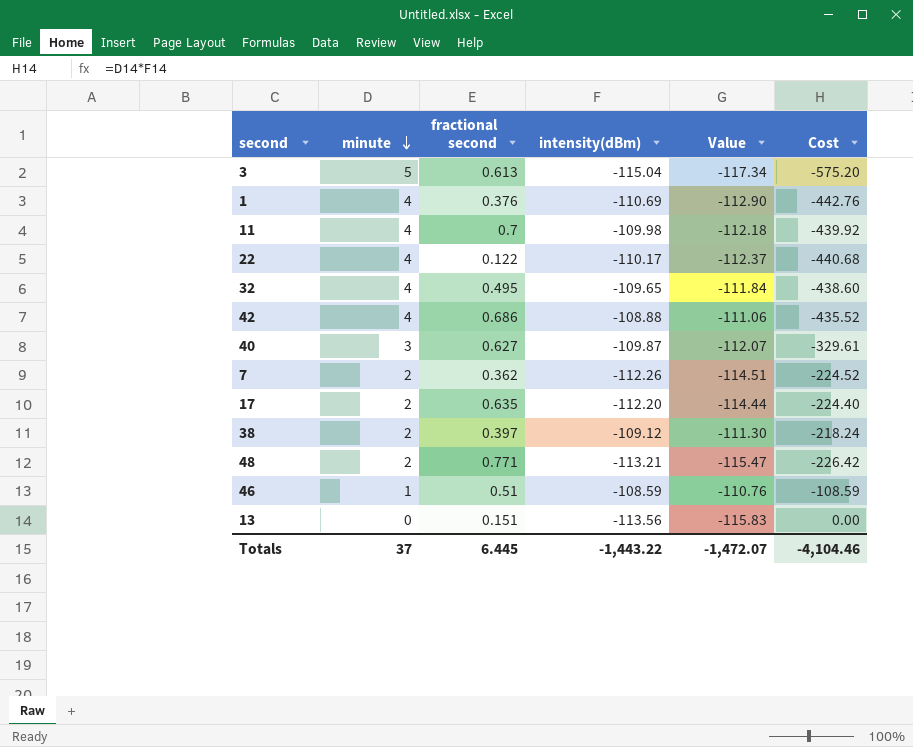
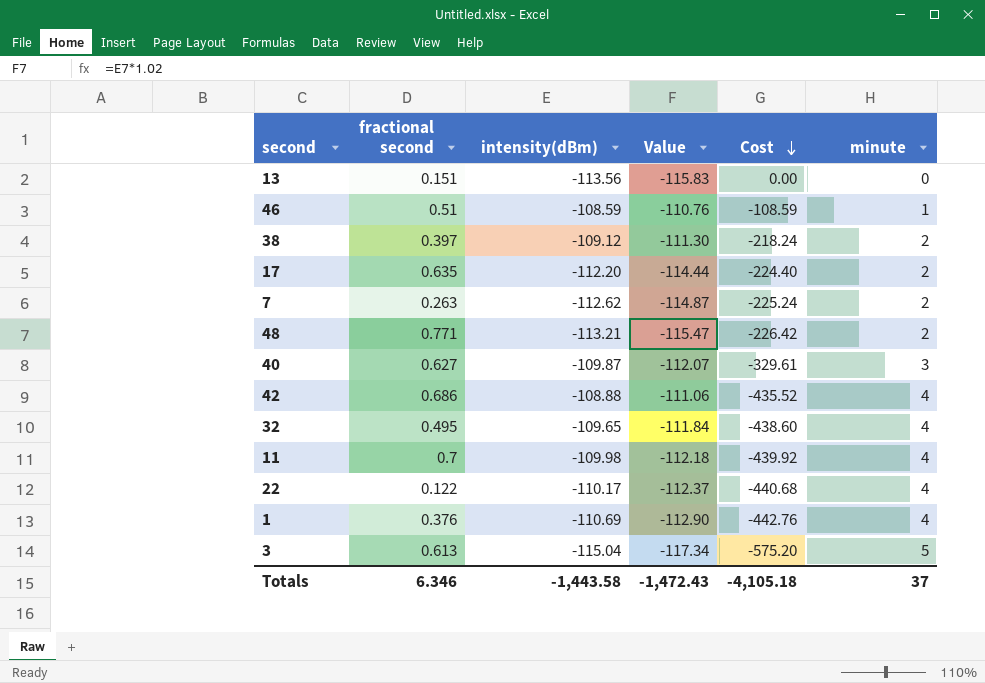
row order: minute descending -> Cost descending
column minute | position: 2 -> 6
7 | fractional second: 0.362 -> 0.263
7 | intensity(dBm): -112.26 -> -112.62
7 | Value: -114.51 -> -114.87
7 | Cost: -224.52 -> -225.24
Totals | fractional second: 6.445 -> 6.346
Totals | intensity(dBm): -1,443.22 -> -1,443.58
Totals | Value: -1,472.07 -> -1,472.43
Totals | Cost: -4,104.46 -> -4,105.18

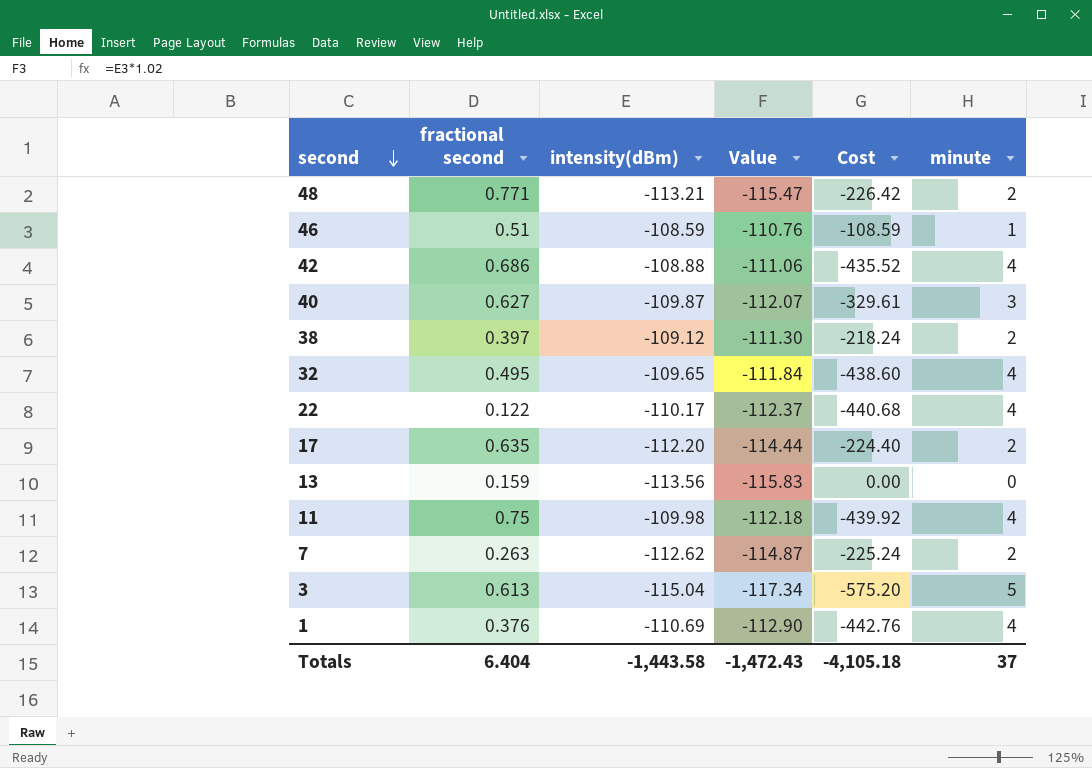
row order: Cost descending -> second descending
13 | fractional second: 0.151 -> 0.159
11 | fractional second: 0.7 -> 0.75
Totals | fractional second: 6.346 -> 6.404

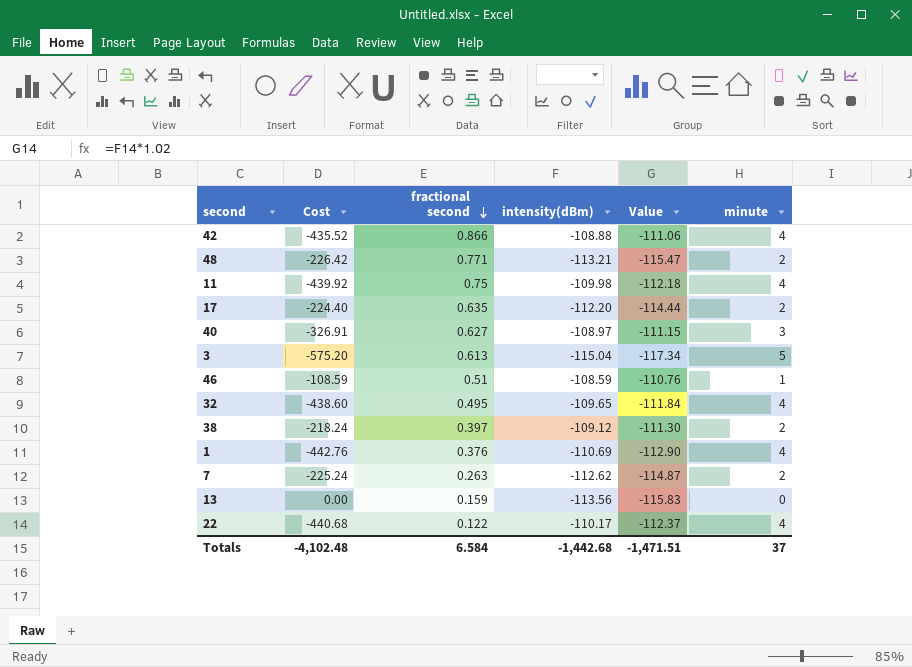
row order: second descending -> fractional second descending
column Cost | position: 5 -> 2
42 | fractional second: 0.686 -> 0.866
40 | Cost: -329.61 -> -326.91
40 | intensity(dBm): -109.87 -> -108.97
40 | Value: -112.07 -> -111.15
Totals | Cost: -4,105.18 -> -4,102.48
Totals | fractional second: 6.404 -> 6.584
Totals | intensity(dBm): -1,443.58 -> -1,442.68
Totals | Value: -1,472.43 -> -1,471.51

